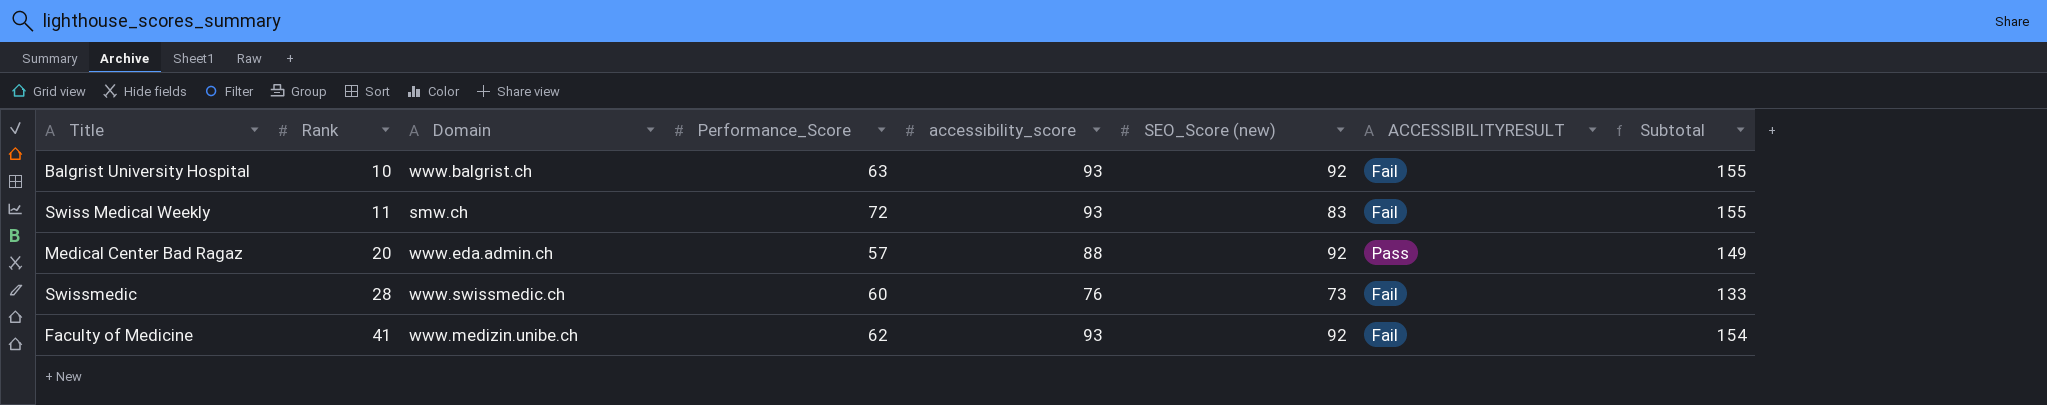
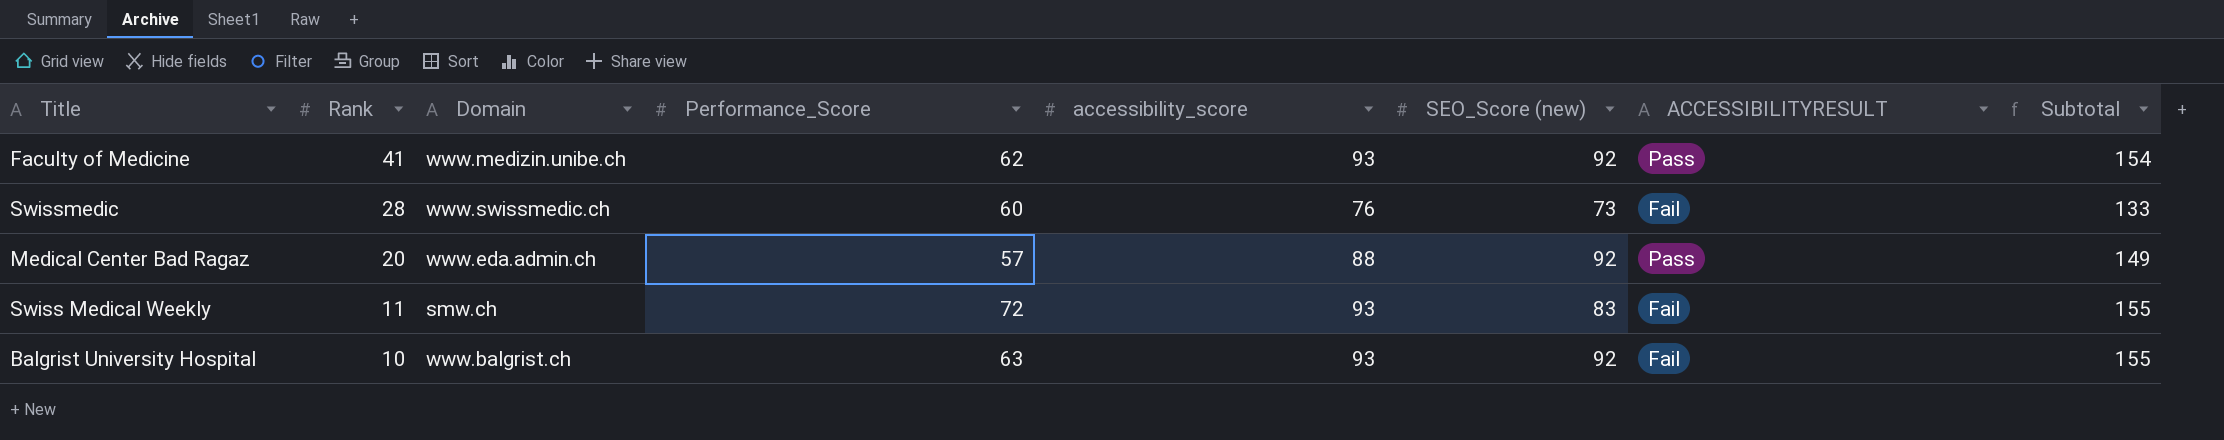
row order: Rank ascending -> Rank descending
Faculty of Medicine | ACCESSIBILITYRESULT: Fail -> Pass

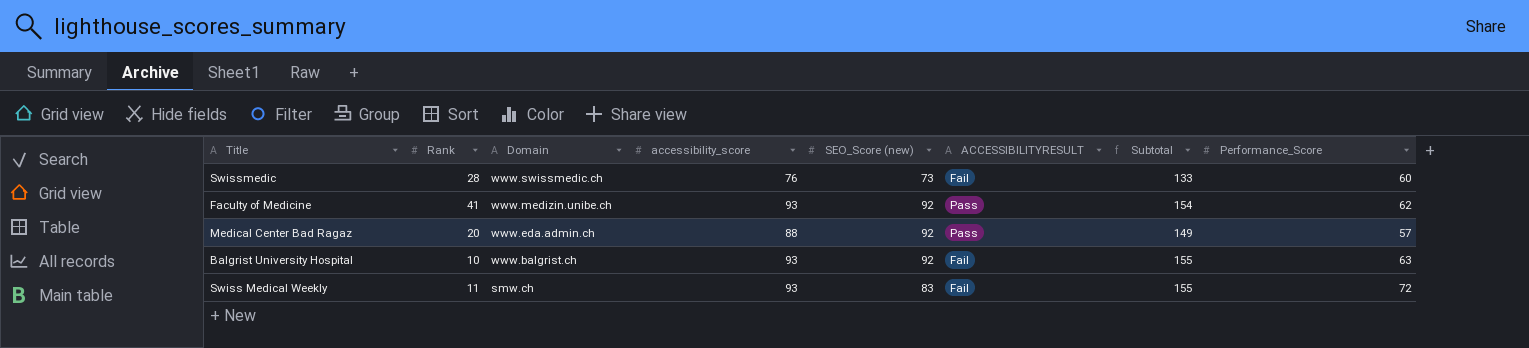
row order: Rank descending -> Domain descending
column Performance_Score | position: 4 -> 8

